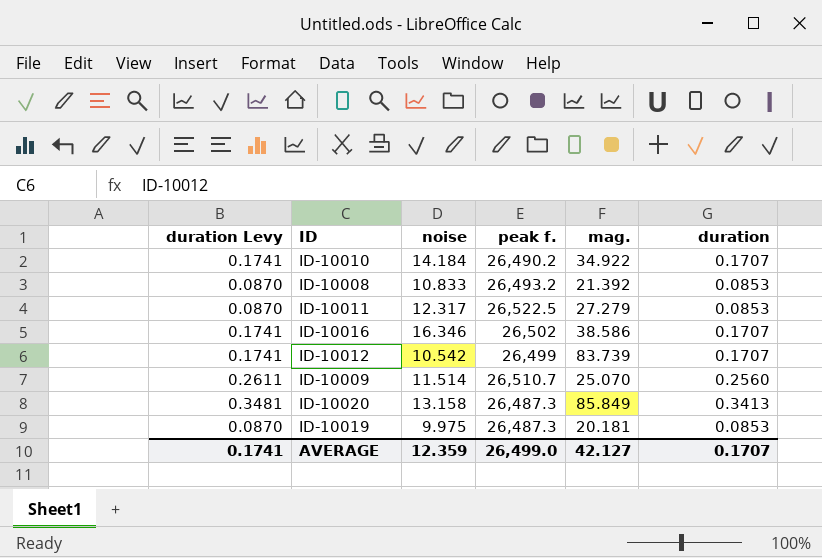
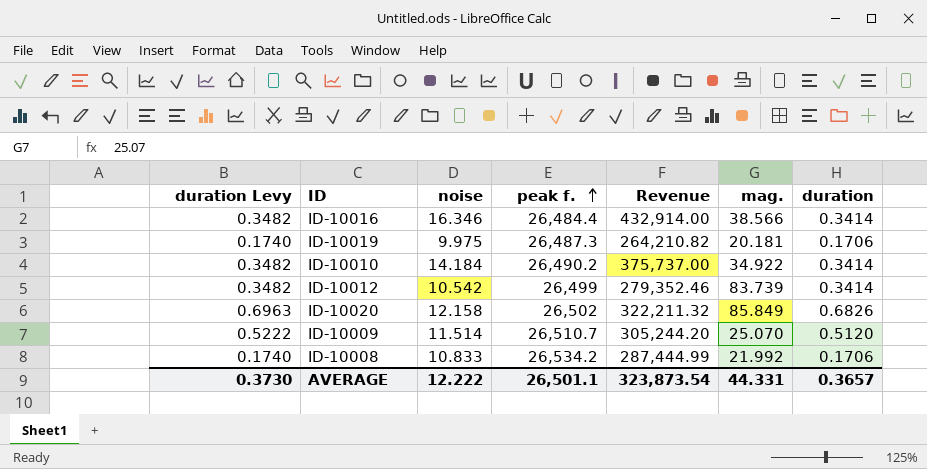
row order: none -> peak f. ascending
column Revenue | formula: none -> [noise] * [peak f.]
row ID-10011: 0.0870 | 12.317 | 26,522.5 | 27.279 | 0.0853 -> none
ID-10016 | duration Levy: 0.1741 -> 0.3482
ID-10016 | peak f.: 26,502 -> 26,484.4
ID-10016 | mag.: 38.586 -> 38.566
ID-10016 | duration: 0.1707 -> 0.3414
ID-10019 | duration Levy: 0.0870 -> 0.1740
ID-10019 | duration: 0.0853 -> 0.1706
ID-10010 | duration Levy: 0.1741 -> 0.3482
ID-10010 | duration: 0.1707 -> 0.3414
ID-10012 | duration Levy: 0.1741 -> 0.3482
ID-10012 | duration: 0.1707 -> 0.3414
ID-10020 | duration Levy: 0.3481 -> 0.6963
ID-10020 | noise: 13.158 -> 12.158
ID-10020 | peak f.: 26,487.3 -> 26,502
ID-10020 | duration: 0.3413 -> 0.6826
ID-10009 | duration Levy: 0.2611 -> 0.5222
ID-10009 | duration: 0.2560 -> 0.5120
ID-10008 | duration Levy: 0.0870 -> 0.1740
ID-10008 | peak f.: 26,493.2 -> 26,534.2
ID-10008 | mag.: 21.392 -> 21.992
ID-10008 | duration: 0.0853 -> 0.1706
AVERAGE | duration Levy: 0.1741 -> 0.3730
AVERAGE | noise: 12.359 -> 12.222
AVERAGE | peak f.: 26,499.0 -> 26,501.1
AVERAGE | mag.: 42.127 -> 44.331
AVERAGE | duration: 0.1707 -> 0.3657

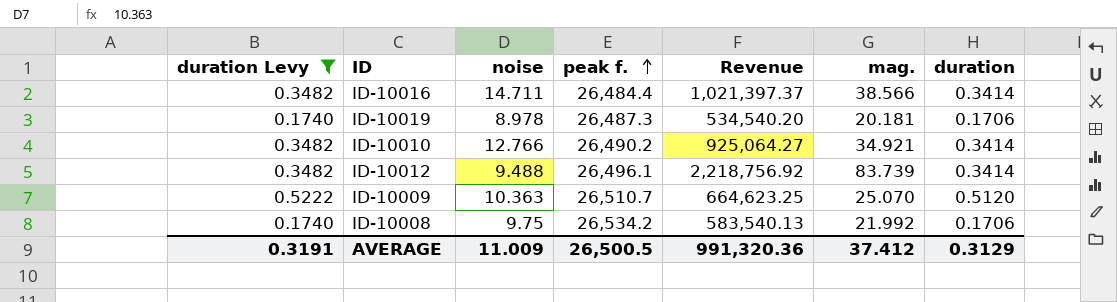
filter: none -> duration Levy != 0.6963
column Revenue | formula: [noise] * [peak f.] -> [peak f.] * [mag.]
ID-10016 | noise: 16.346 -> 14.711
ID-10019 | noise: 9.975 -> 8.978
ID-10010 | noise: 14.184 -> 12.766
ID-10010 | mag.: 34.922 -> 34.921
ID-10012 | noise: 10.542 -> 9.488
ID-10012 | peak f.: 26,499 -> 26,496.1
ID-10009 | noise: 11.514 -> 10.363
ID-10008 | noise: 10.833 -> 9.75
AVERAGE | duration Levy: 0.3730 -> 0.3191
AVERAGE | noise: 12.222 -> 11.009
AVERAGE | peak f.: 26,501.1 -> 26,500.5
AVERAGE | Revenue: 323,873.54 -> 991,320.36
AVERAGE | mag.: 44.331 -> 37.412
AVERAGE | duration: 0.3657 -> 0.3129

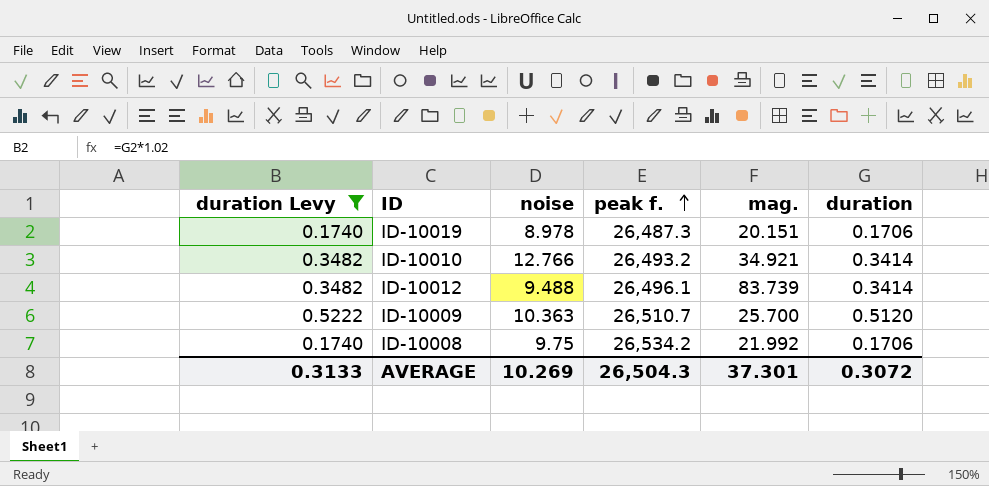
column Revenue | formula: [peak f.] * [mag.] -> none
row ID-10016: 0.3482 | 14.711 | 26,484.4 | 1,021,397.37 | 38.566 | 0.3414 -> none
ID-10019 | mag.: 20.181 -> 20.151
ID-10010 | peak f.: 26,490.2 -> 26,493.2
ID-10009 | mag.: 25.070 -> 25.700
AVERAGE | duration Levy: 0.3191 -> 0.3133
AVERAGE | noise: 11.009 -> 10.269
AVERAGE | peak f.: 26,500.5 -> 26,504.3
AVERAGE | mag.: 37.412 -> 37.301
AVERAGE | duration: 0.3129 -> 0.3072

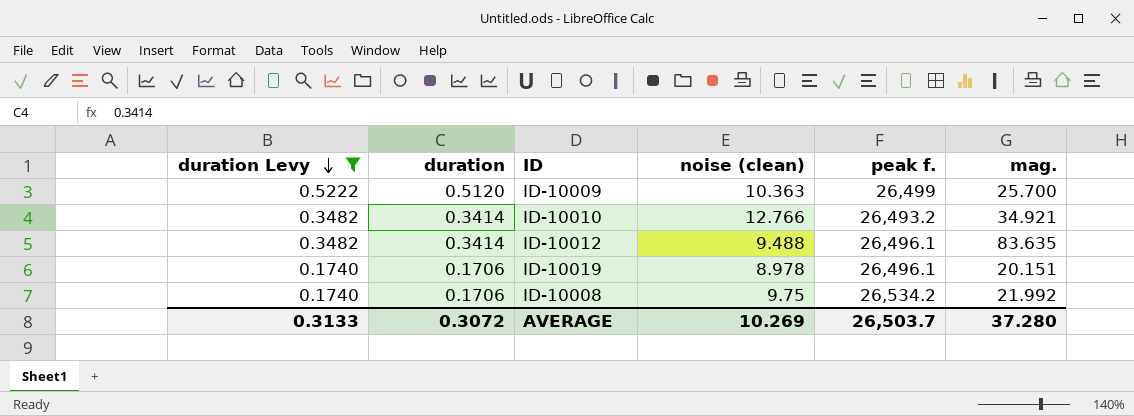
row order: peak f. ascending -> duration Levy descending
column duration | position: 6 -> 2
column name: noise -> noise (clean)
ID-10009 | peak f.: 26,510.7 -> 26,499
ID-10012 | mag.: 83.739 -> 83.635
ID-10019 | peak f.: 26,487.3 -> 26,496.1
AVERAGE | peak f.: 26,504.3 -> 26,503.7
AVERAGE | mag.: 37.301 -> 37.280

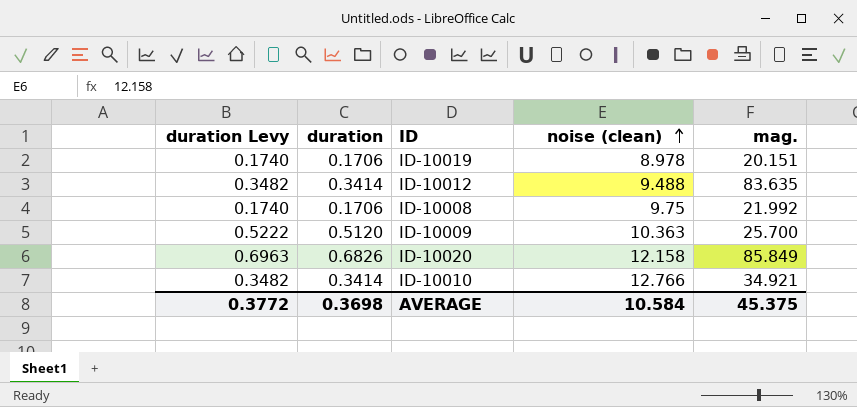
filter: duration Levy != 0.6963 -> none
row order: duration Levy descending -> noise (clean) ascending
column peak f. | position: 5 -> none
AVERAGE | duration Levy: 0.3133 -> 0.3772
AVERAGE | duration: 0.3072 -> 0.3698
AVERAGE | noise (clean): 10.269 -> 10.584
AVERAGE | mag.: 37.280 -> 45.375

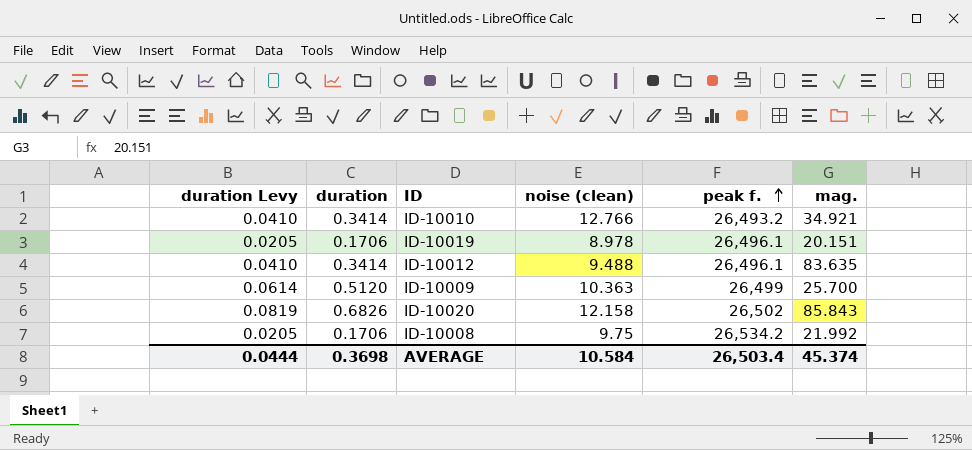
row order: noise (clean) ascending -> peak f. ascending
column duration Levy | formula: [duration] * 1.02 -> [duration] * 0.12
column peak f. | position: none -> 5
ID-10020 | mag.: 85.849 -> 85.843
AVERAGE | duration Levy: 0.3772 -> 0.0444
AVERAGE | mag.: 45.375 -> 45.374

